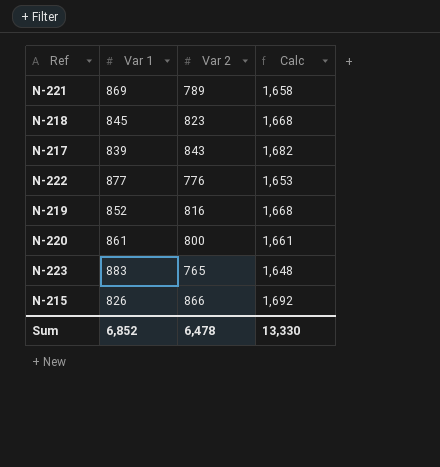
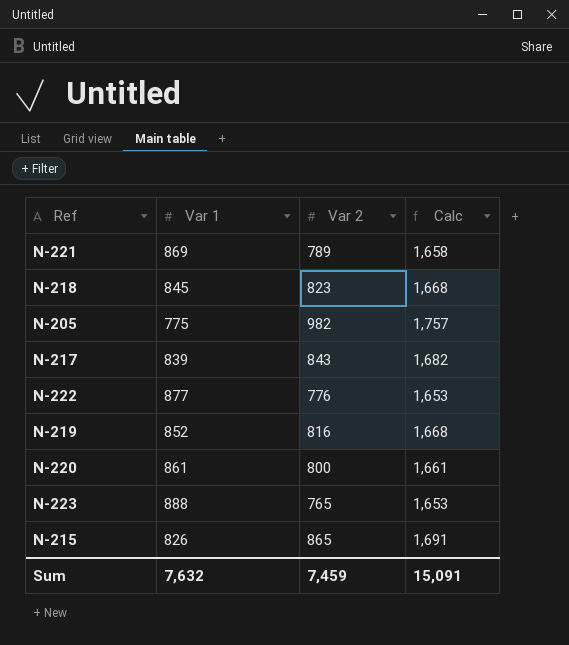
row N-205: none -> 775 | 982 | 1,757
N-223 | Var 1: 883 -> 888
N-223 | Calc: 1,648 -> 1,653
N-215 | Var 2: 866 -> 865
N-215 | Calc: 1,692 -> 1,691
Sum | Var 1: 6,852 -> 7,632
Sum | Var 2: 6,478 -> 7,459
Sum | Calc: 13,330 -> 15,091

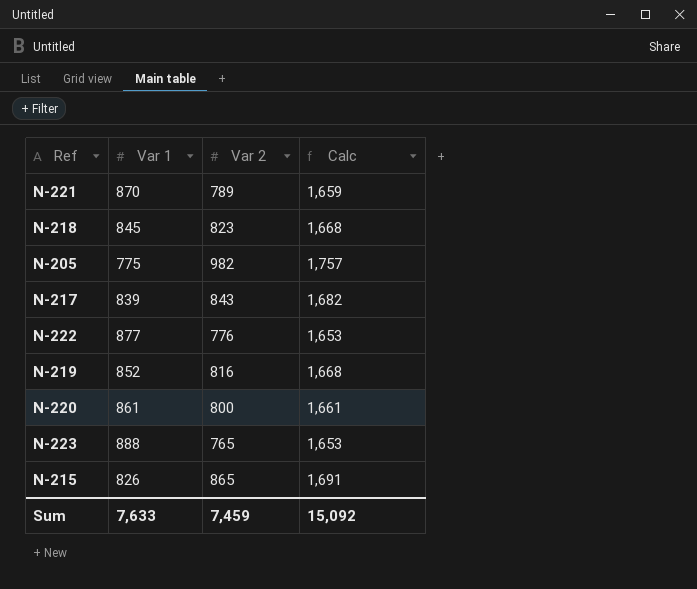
N-221 | Var 1: 869 -> 870
N-221 | Calc: 1,658 -> 1,659
Sum | Var 1: 7,632 -> 7,633
Sum | Calc: 15,091 -> 15,092

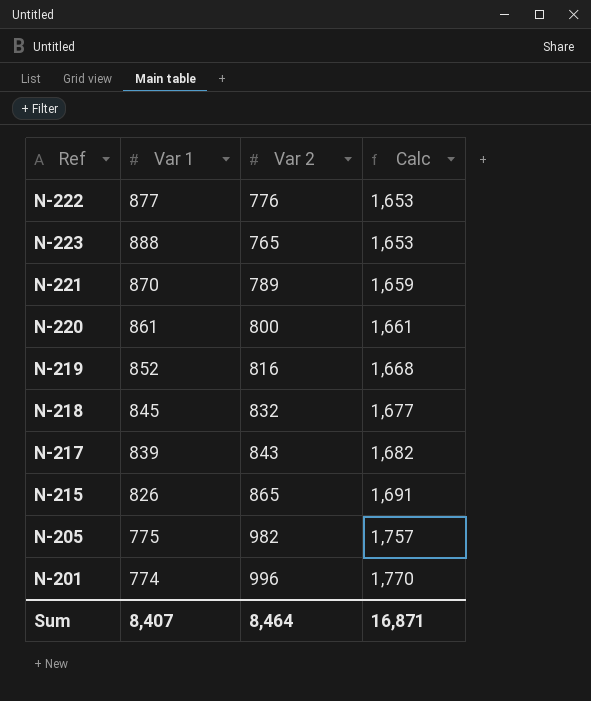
row order: none -> Calc ascending
N-218 | Var 2: 823 -> 832
N-218 | Calc: 1,668 -> 1,677
row N-201: none -> 774 | 996 | 1,770
Sum | Var 1: 7,633 -> 8,407
Sum | Var 2: 7,459 -> 8,464
Sum | Calc: 15,092 -> 16,871

